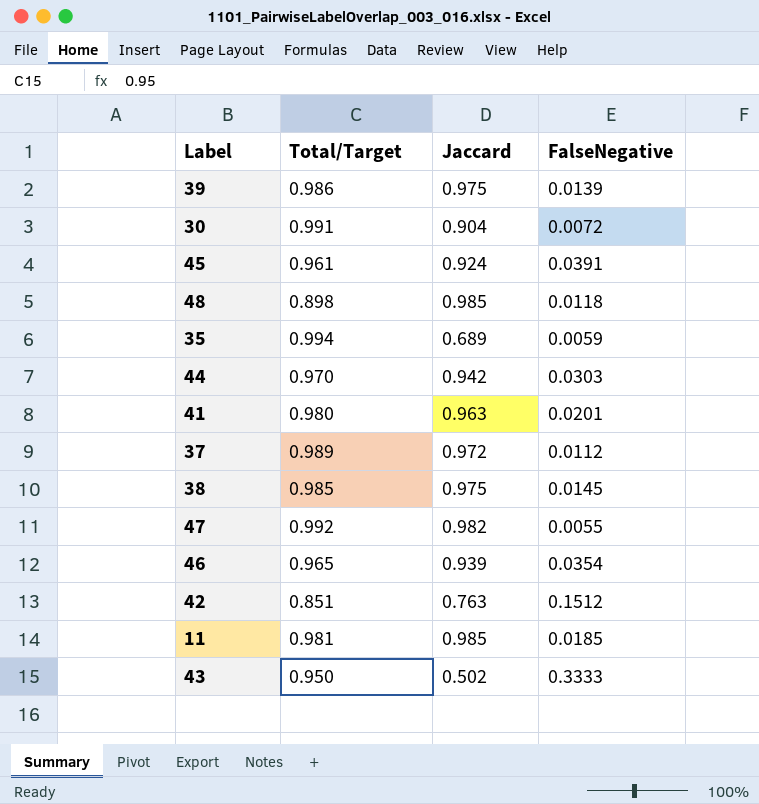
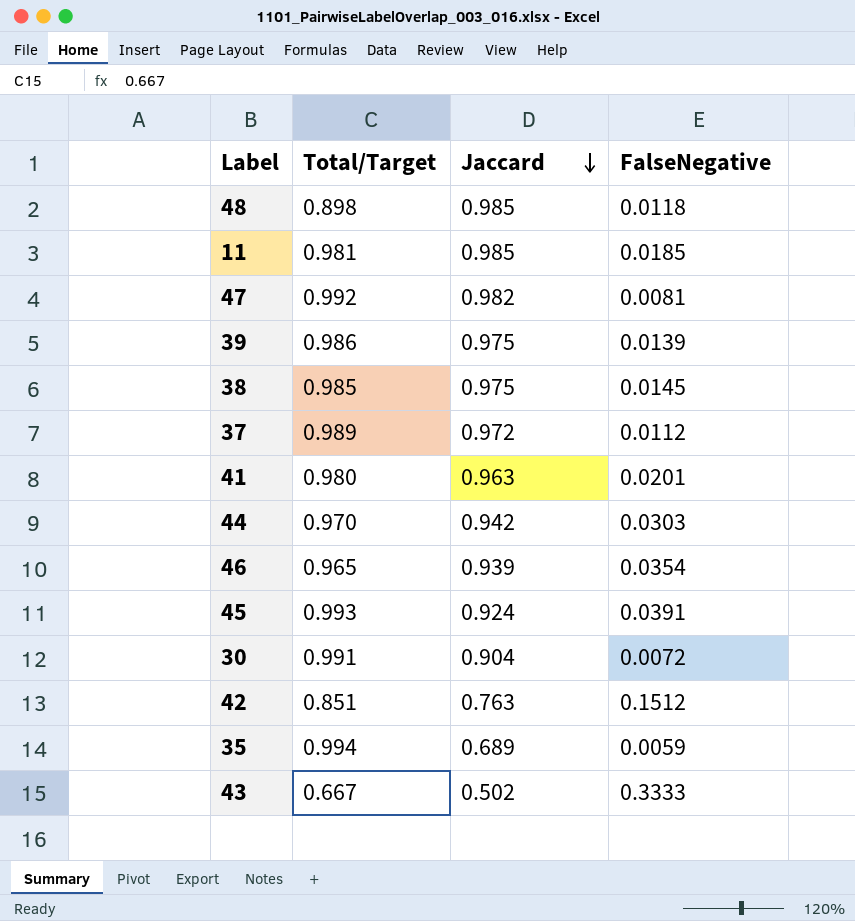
row order: none -> Jaccard descending
47 | FalseNegative: 0.0055 -> 0.0081
45 | Total/Target: 0.961 -> 0.993
43 | Total/Target: 0.950 -> 0.667

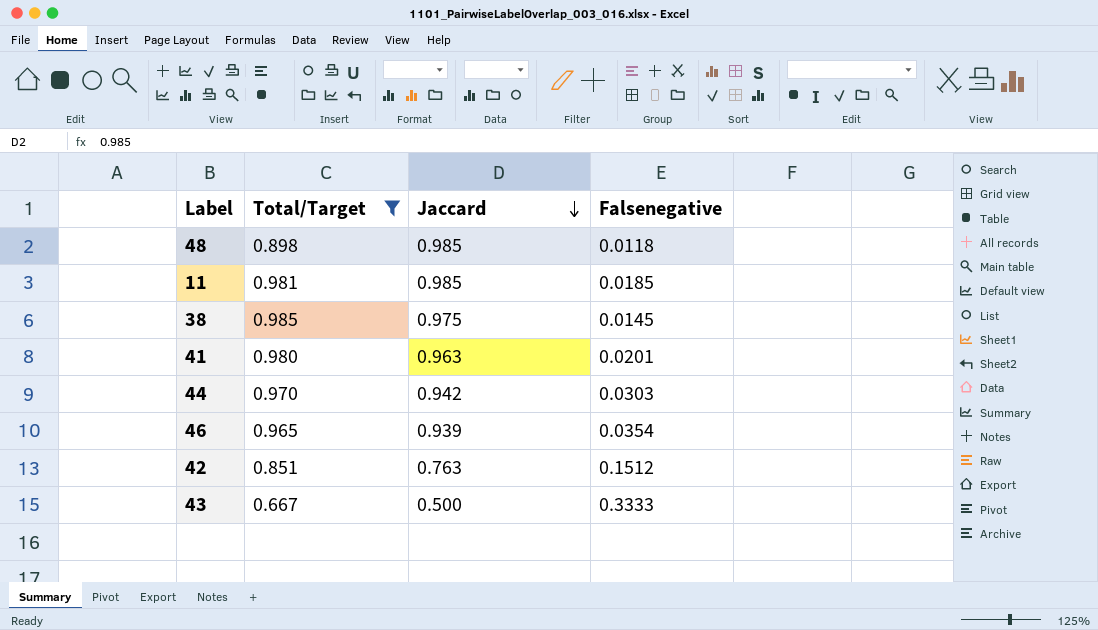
filter: none -> Total/Target <= 0.985
column name: FalseNegative -> Falsenegative
43 | Jaccard: 0.502 -> 0.500

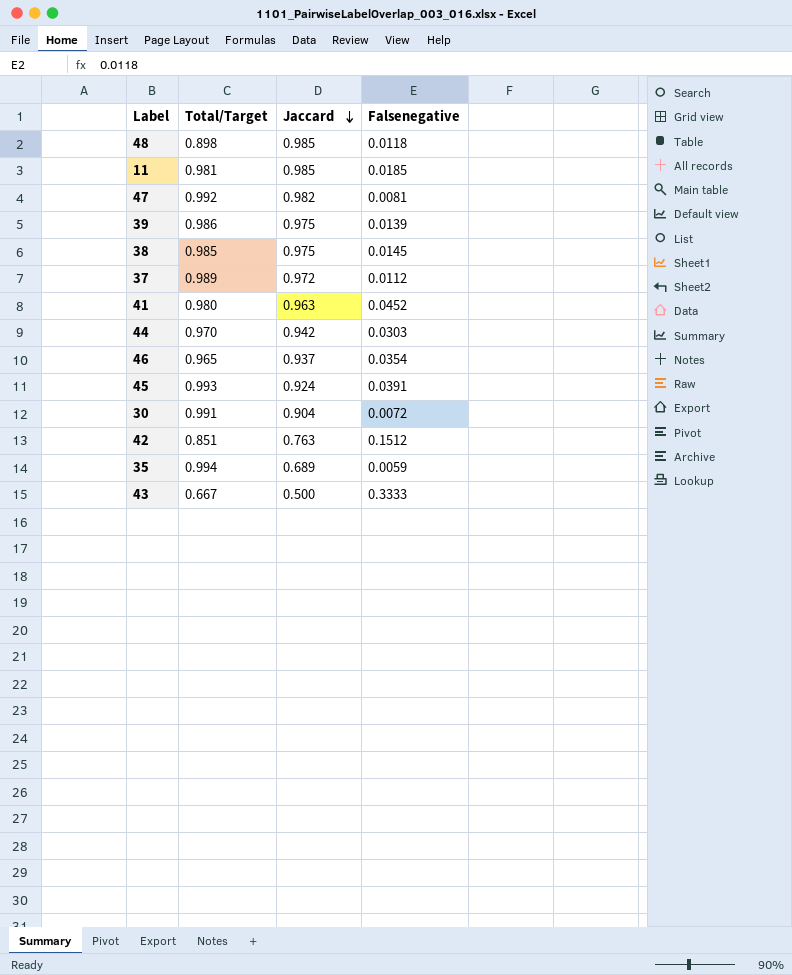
filter: Total/Target <= 0.985 -> none
41 | Falsenegative: 0.0201 -> 0.0452
46 | Jaccard: 0.939 -> 0.937

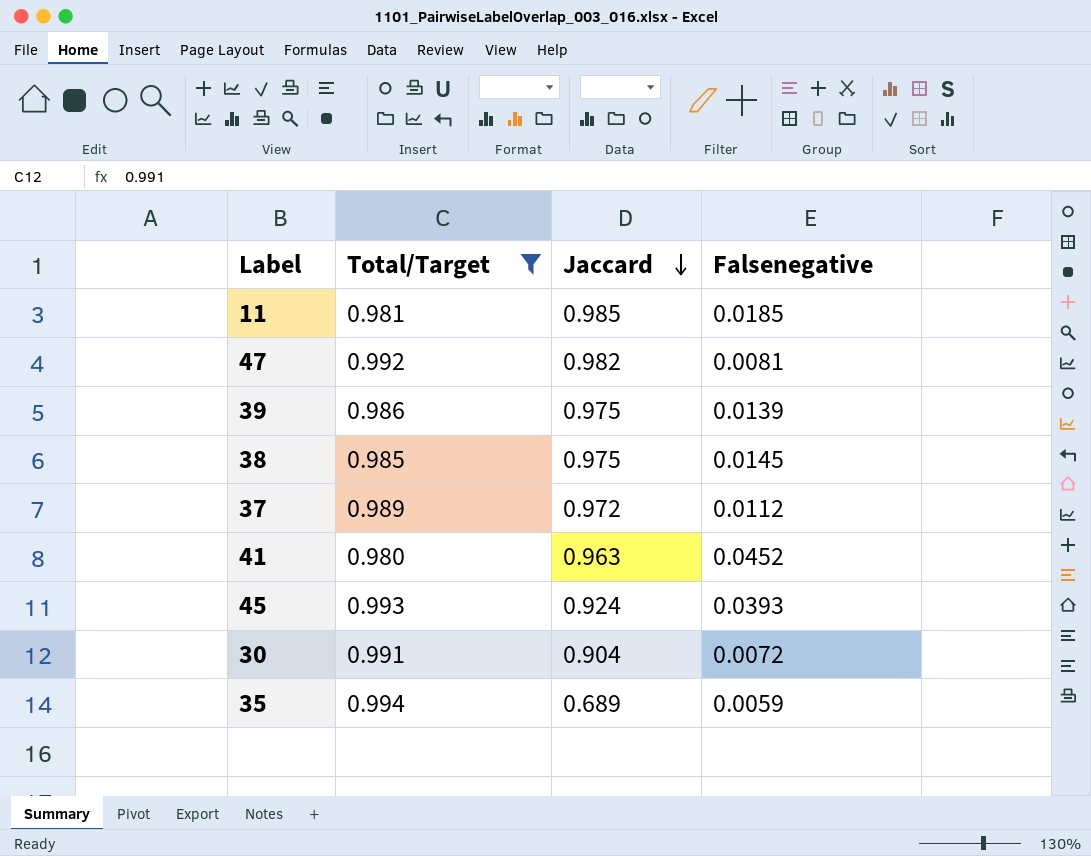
filter: none -> Total/Target >= 0.980
45 | Falsenegative: 0.0391 -> 0.0393

